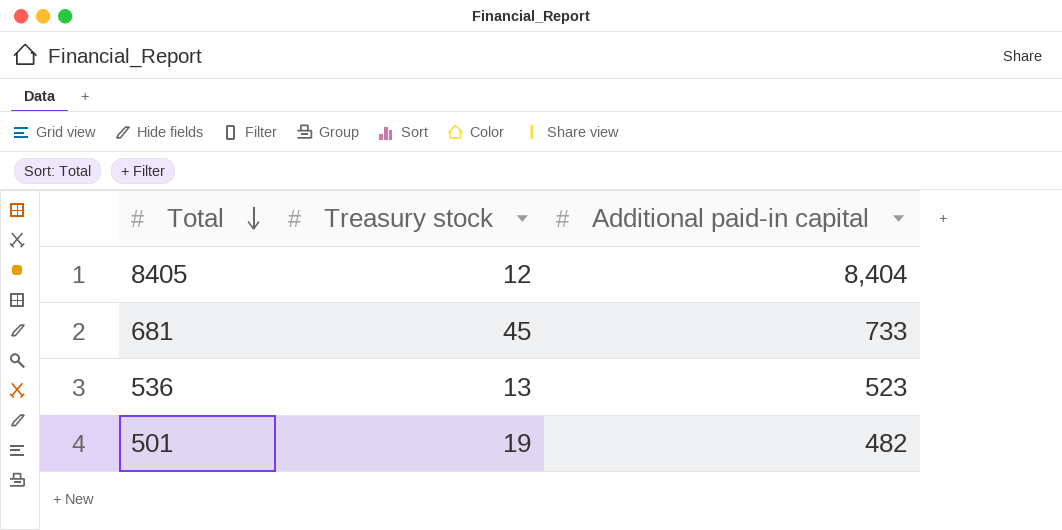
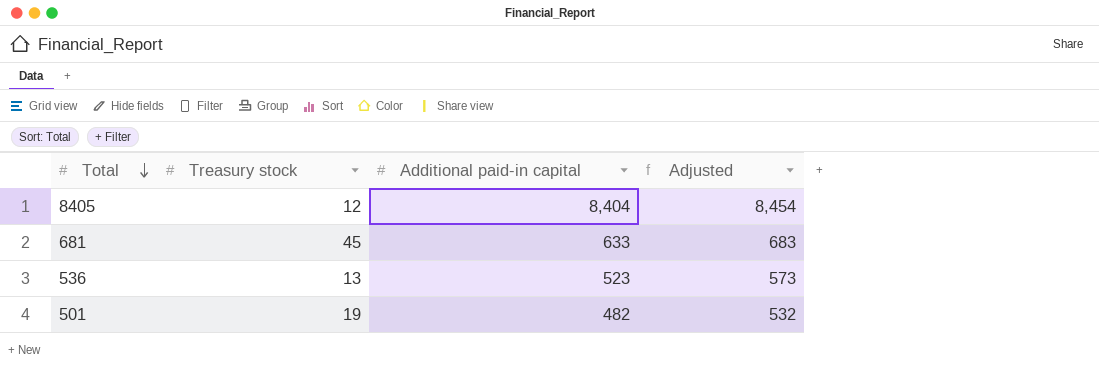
column Adjusted | formula: none -> [Additional paid-in capital] + 50
681 | Additional paid-in capital: 733 -> 633

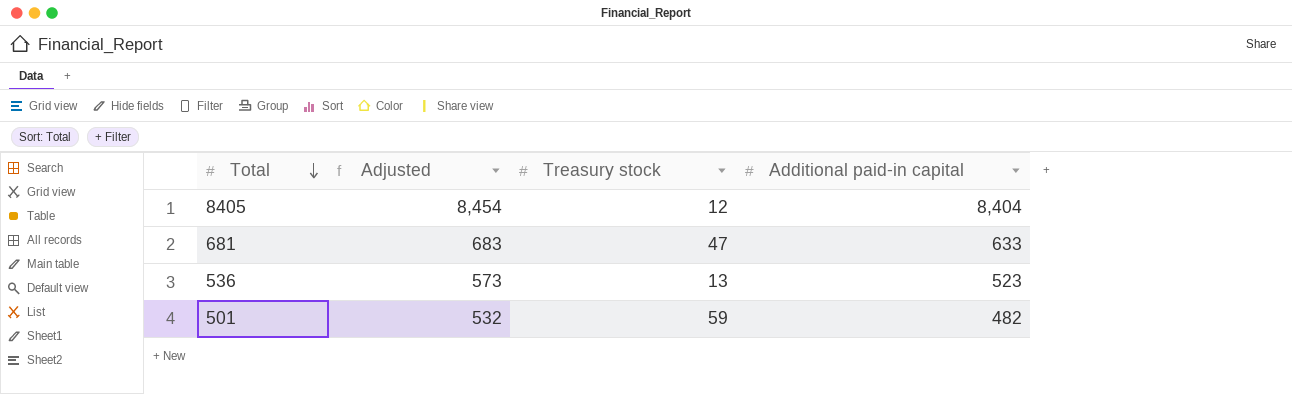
column Adjusted | position: 4 -> 2
681 | Treasury stock: 45 -> 47
501 | Treasury stock: 19 -> 59

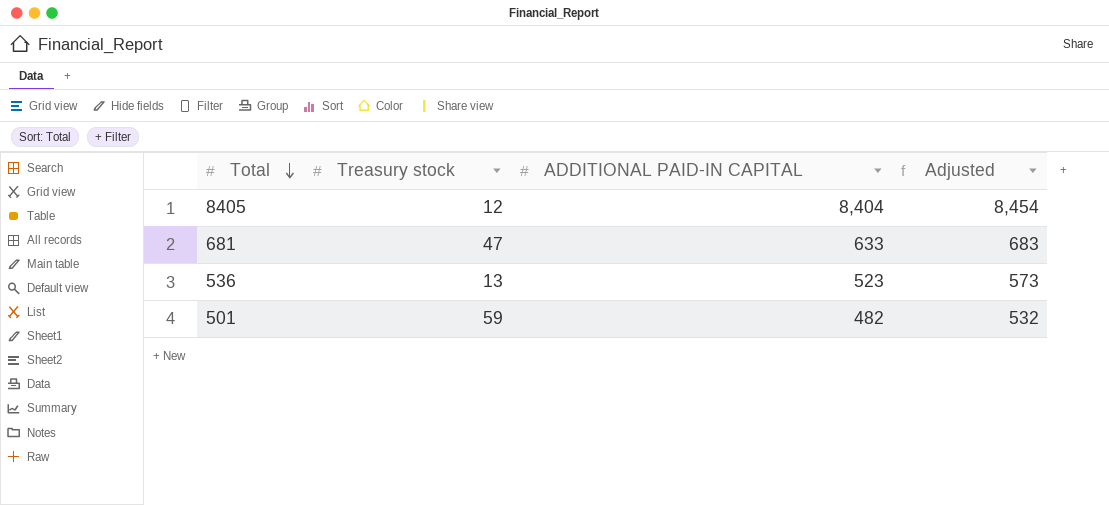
column name: Additional paid-in capital -> ADDITIONAL PAID-IN CAPITAL
column Adjusted | position: 2 -> 4

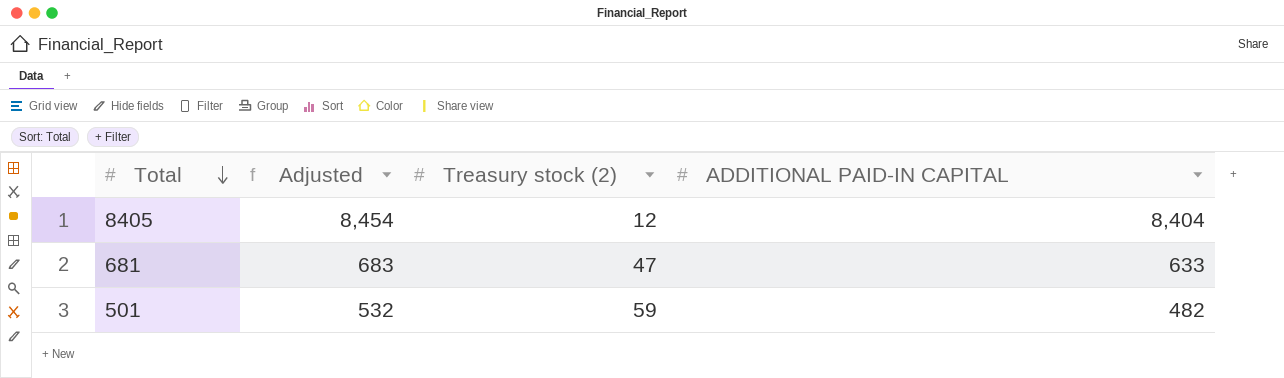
column Adjusted | position: 4 -> 2
column name: Treasury stock -> Treasury stock (2)
row 536: 13 | 523 | 573 -> none

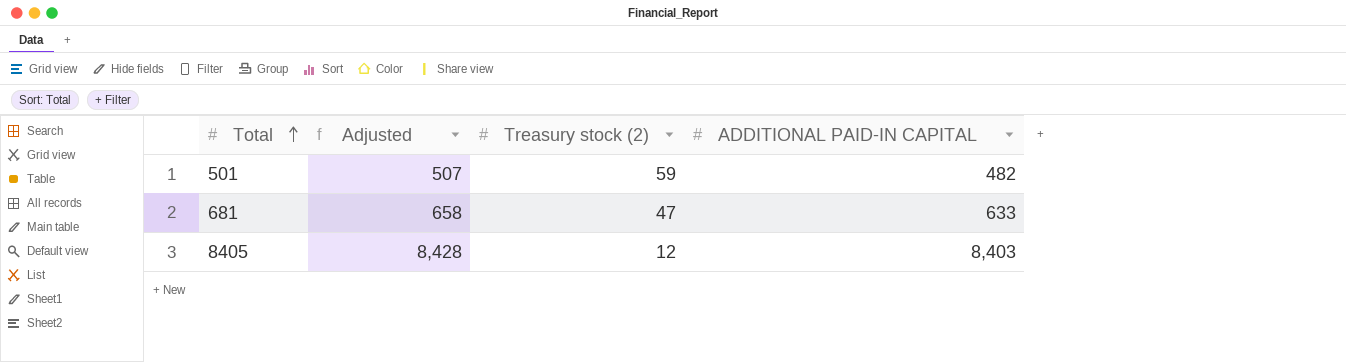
row order: Total descending -> Total ascending
column Adjusted | formula: [ADDITIONAL PAID-IN CAPITAL] + 50 -> [ADDITIONAL PAID-IN CAPITAL] + 25
8405 | ADDITIONAL PAID-IN CAPITAL: 8,404 -> 8,403

